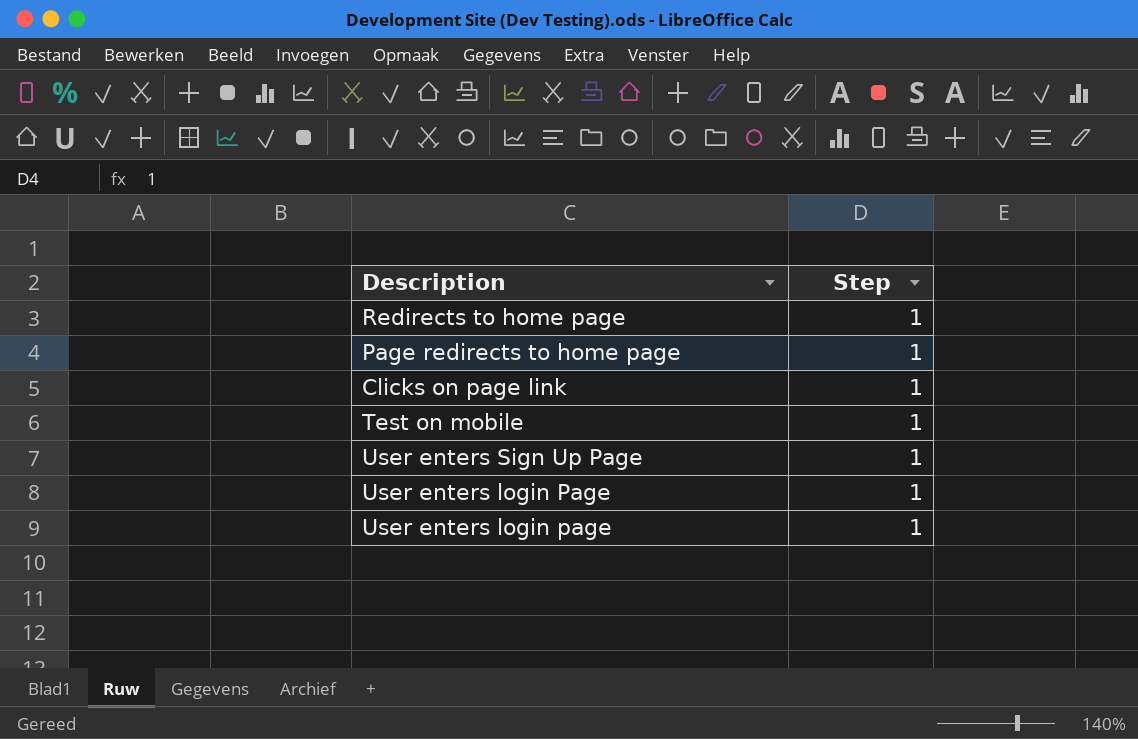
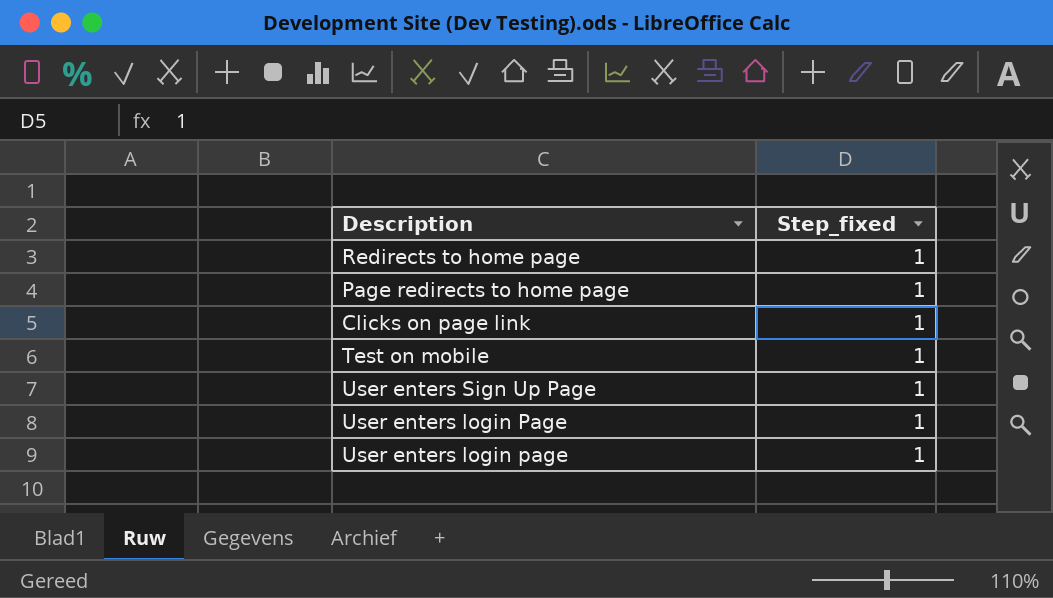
column name: Step -> Step_fixed

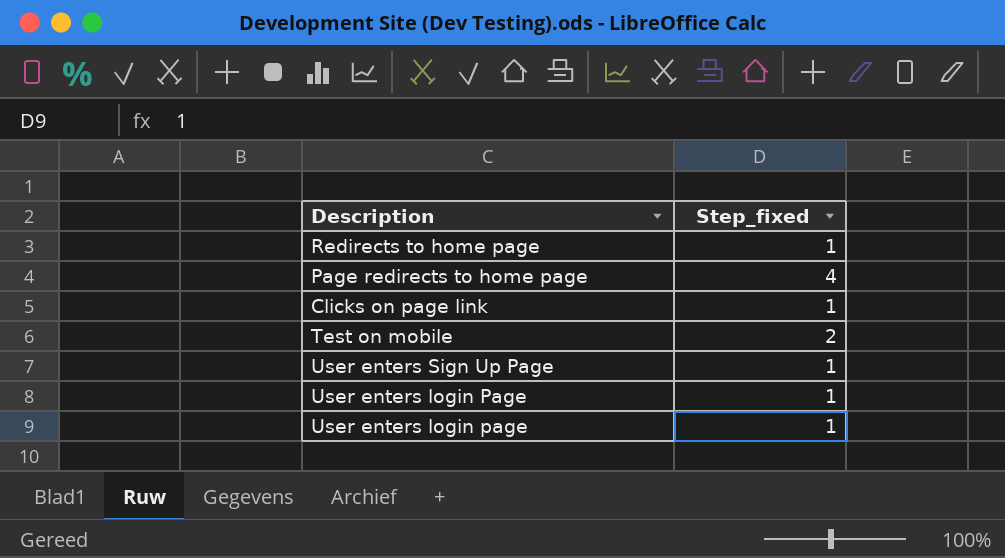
Page redirects to home page | Step_fixed: 1 -> 4
Test on mobile | Step_fixed: 1 -> 2

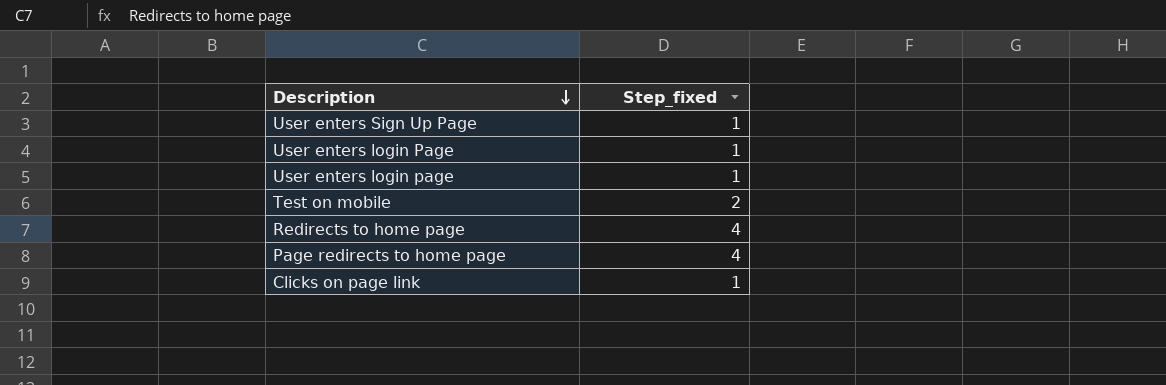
row order: none -> Description descending
Redirects to home page | Step_fixed: 1 -> 4

